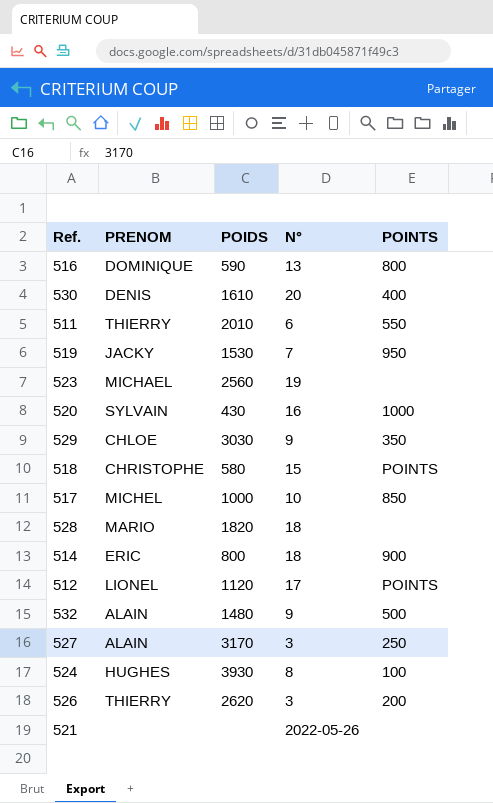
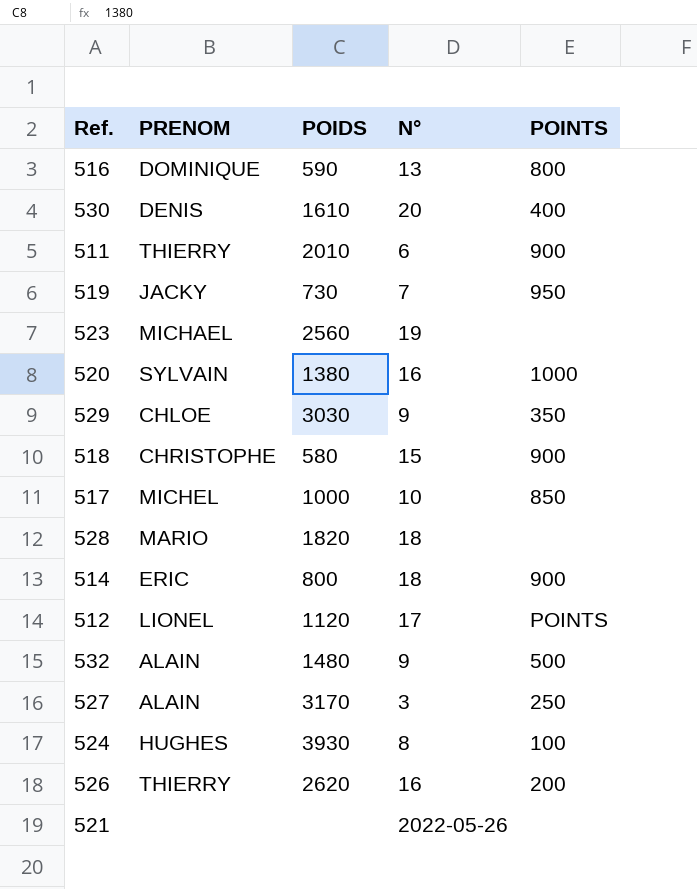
511 | POINTS: 550 -> 900
519 | POIDS: 1530 -> 730
520 | POIDS: 430 -> 1380
518 | POINTS: POINTS -> 900
526 | N°: 3 -> 16

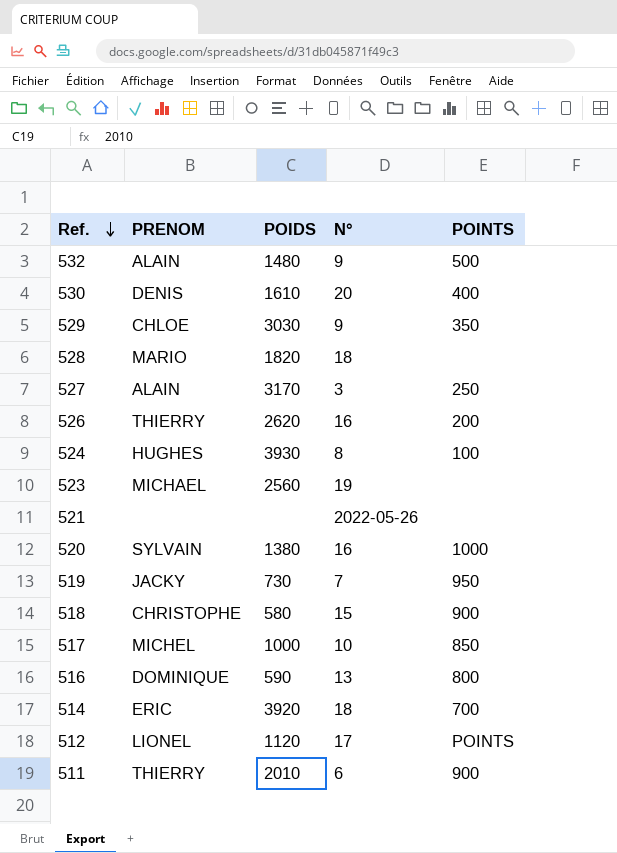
row order: none -> Ref. descending
514 | POIDS: 800 -> 3920
514 | POINTS: 900 -> 700

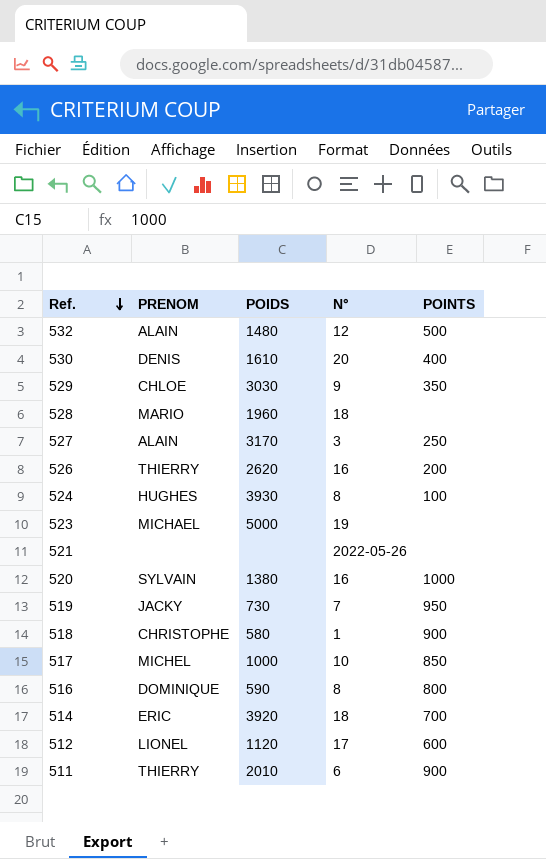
532 | N°: 9 -> 12
528 | POIDS: 1820 -> 1960
523 | POIDS: 2560 -> 5000
518 | N°: 15 -> 1
516 | N°: 13 -> 8
512 | POINTS: POINTS -> 600

